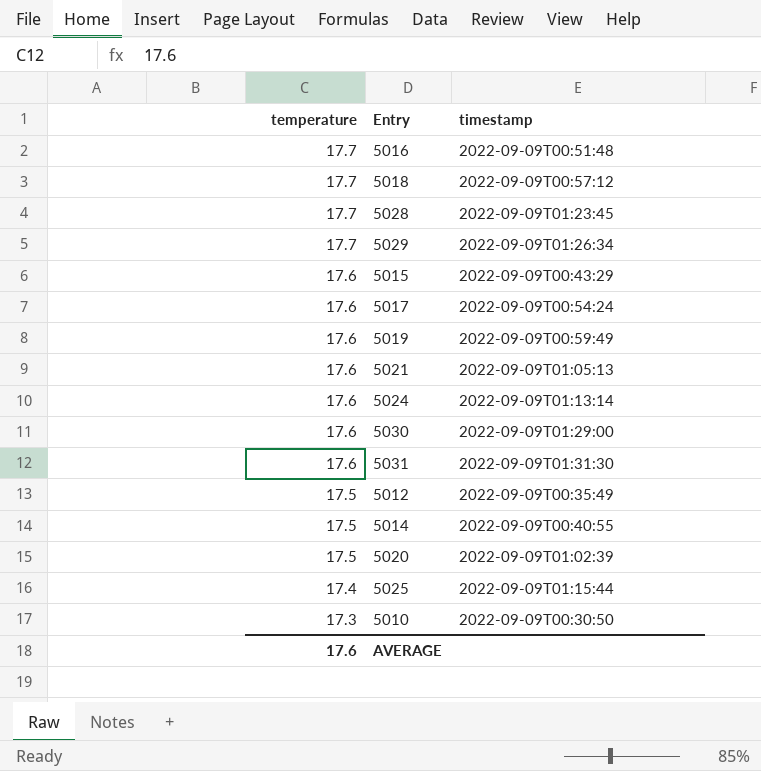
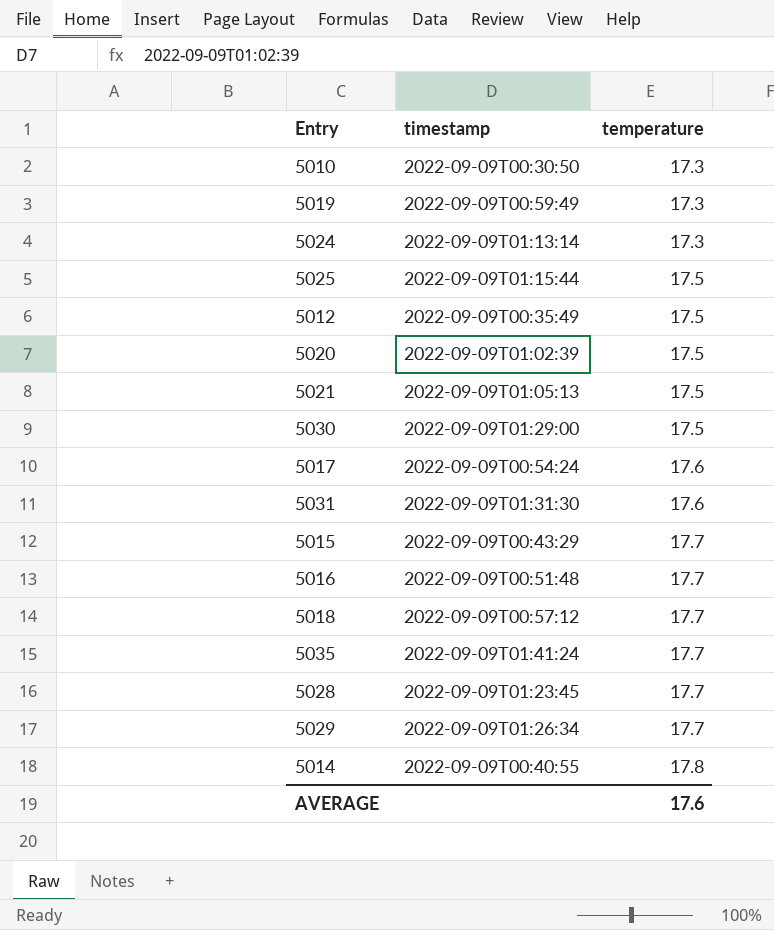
row order: temperature descending -> temperature ascending
column temperature | position: 1 -> 3
5019 | temperature: 17.6 -> 17.3
5024 | temperature: 17.6 -> 17.3
5025 | temperature: 17.4 -> 17.5
5021 | temperature: 17.6 -> 17.5
5030 | temperature: 17.6 -> 17.5
5015 | temperature: 17.6 -> 17.7
row 5035: none -> 2022-09-09T01:41:24 | 17.7
5014 | temperature: 17.5 -> 17.8

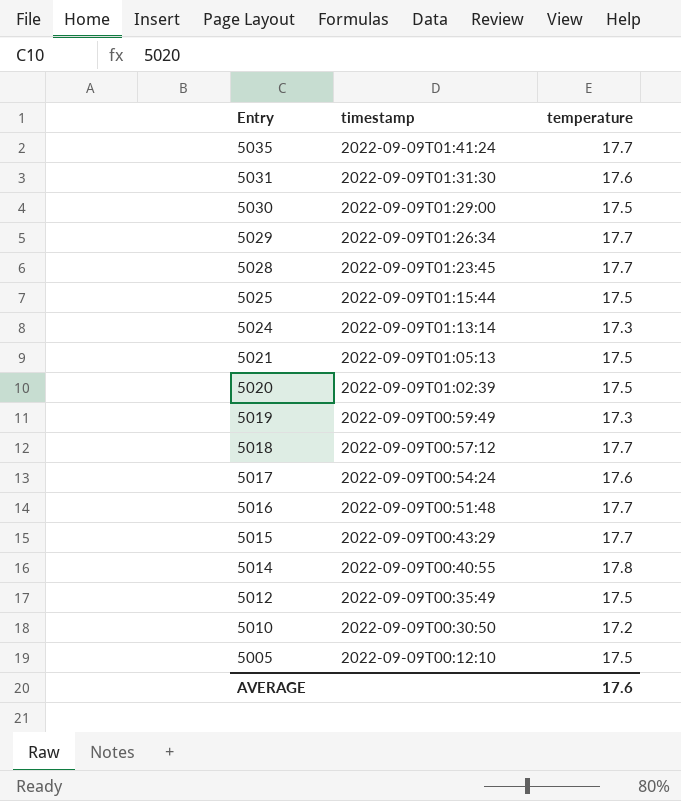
row order: temperature ascending -> Entry descending
5010 | temperature: 17.3 -> 17.2
row 5005: none -> 2022-09-09T00:12:10 | 17.5

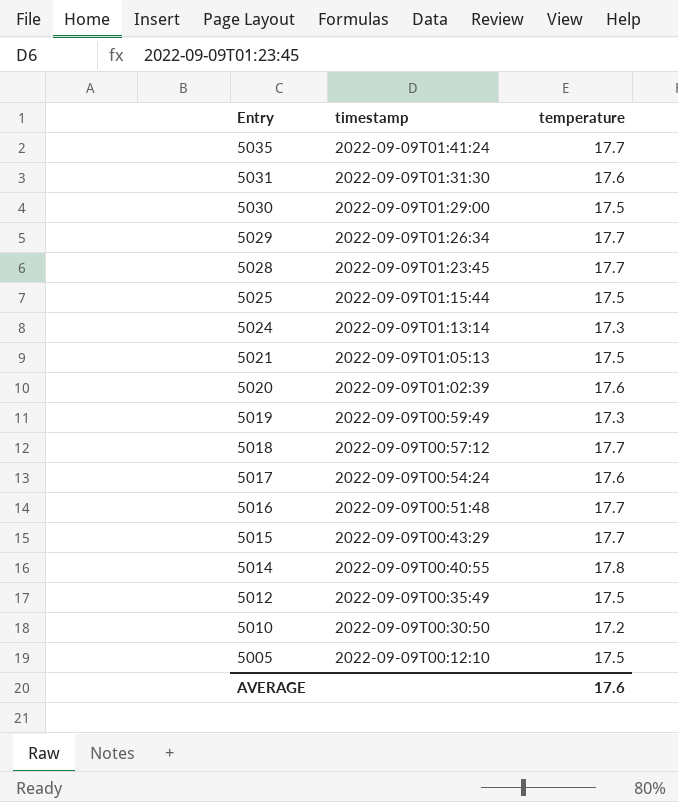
5020 | temperature: 17.5 -> 17.6

